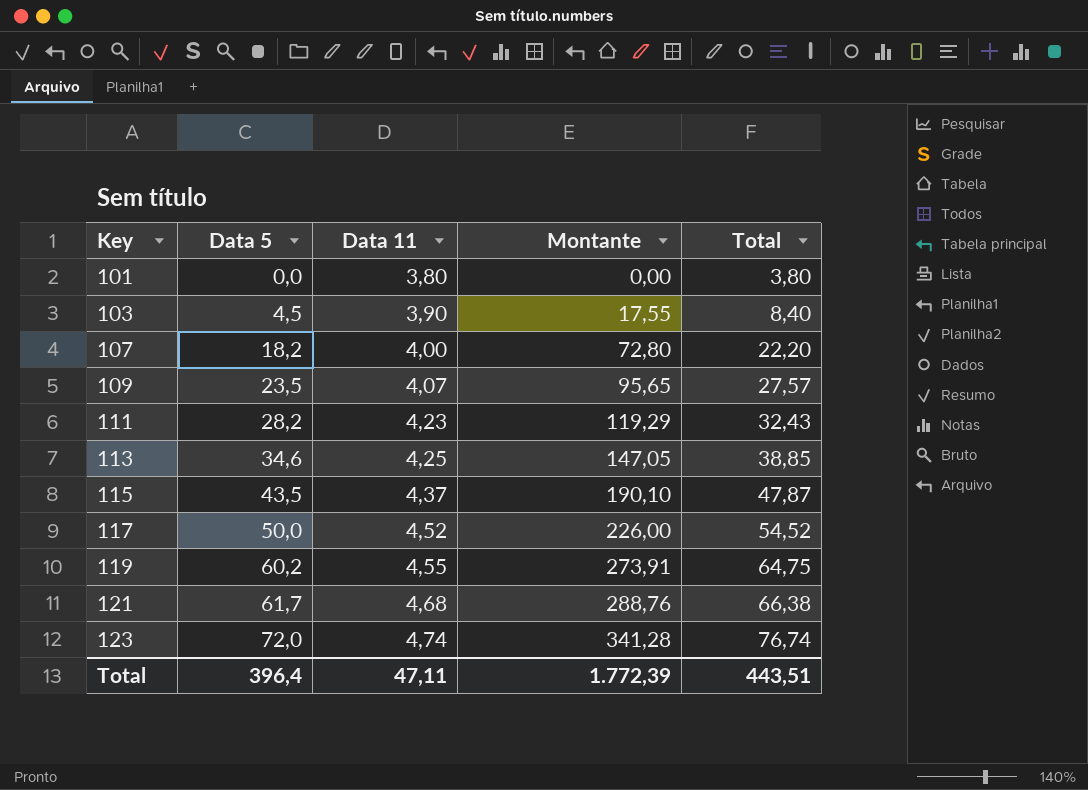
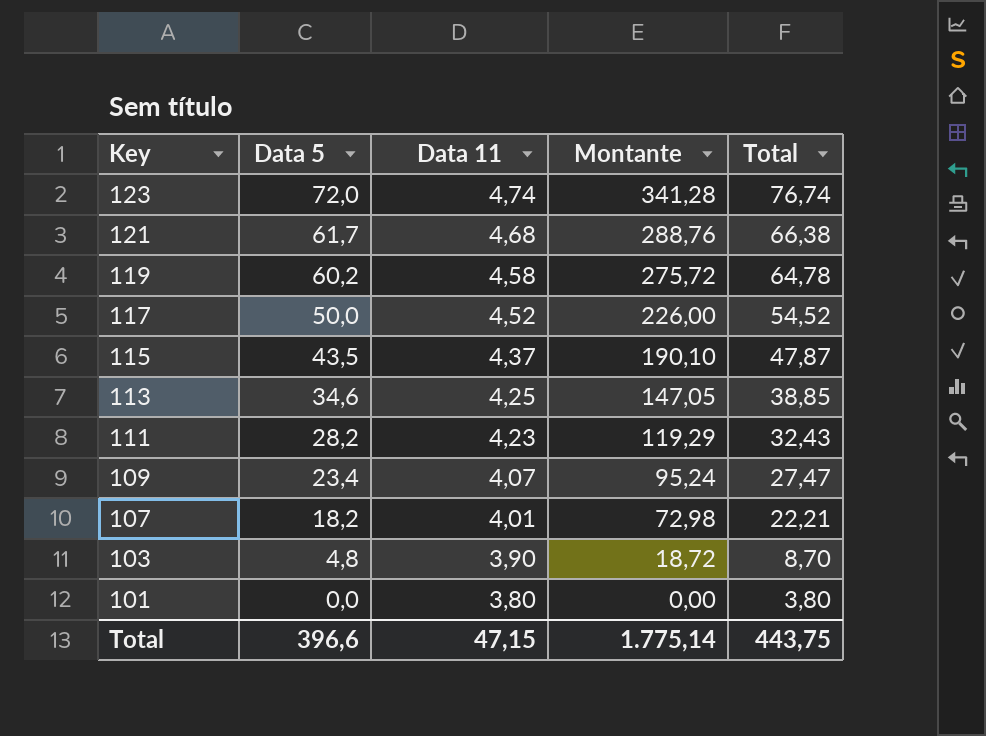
row order: Key ascending -> Key descending
119 | Data 11: 4,55 -> 4,58
119 | Montante: 273,91 -> 275,72
119 | Total: 64,75 -> 64,78
109 | Data 5: 23,5 -> 23,4
109 | Montante: 95,65 -> 95,24
109 | Total: 27,57 -> 27,47
107 | Data 11: 4,00 -> 4,01
107 | Montante: 72,80 -> 72,98
107 | Total: 22,20 -> 22,21
103 | Data 5: 4,5 -> 4,8
103 | Montante: 17,55 -> 18,72
103 | Total: 8,40 -> 8,70
Total | Data 5: 396,4 -> 396,6
Total | Data 11: 47,11 -> 47,15
Total | Montante: 1.772,39 -> 1.775,14
Total | Total: 443,51 -> 443,75

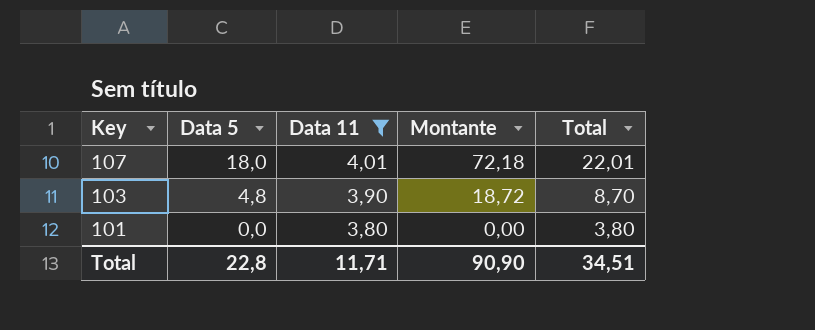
filter: none -> Data 11 <= 4,01
107 | Data 5: 18,2 -> 18,0
107 | Montante: 72,98 -> 72,18
107 | Total: 22,21 -> 22,01
Total | Data 5: 396,6 -> 22,8
Total | Data 11: 47,15 -> 11,71
Total | Montante: 1.775,14 -> 90,90
Total | Total: 443,75 -> 34,51

